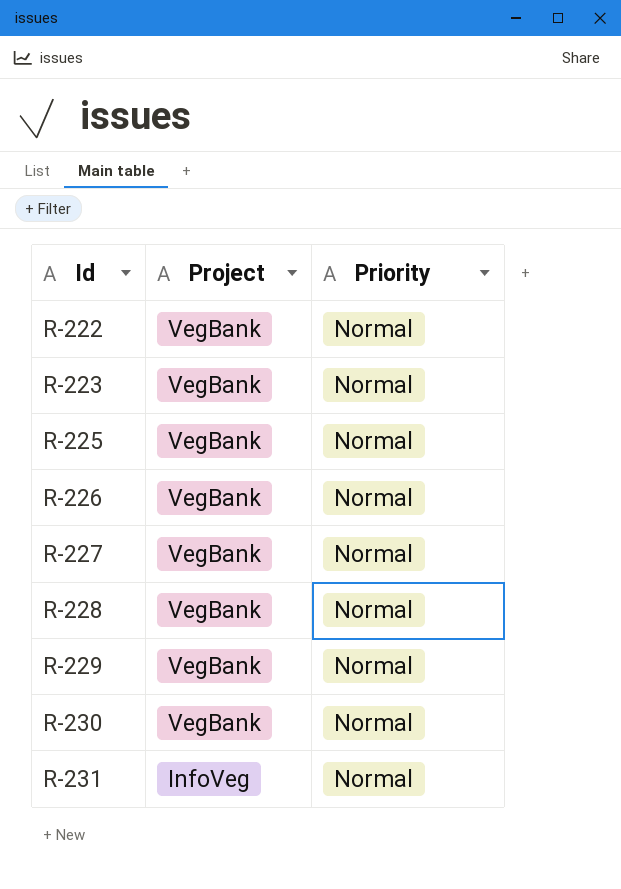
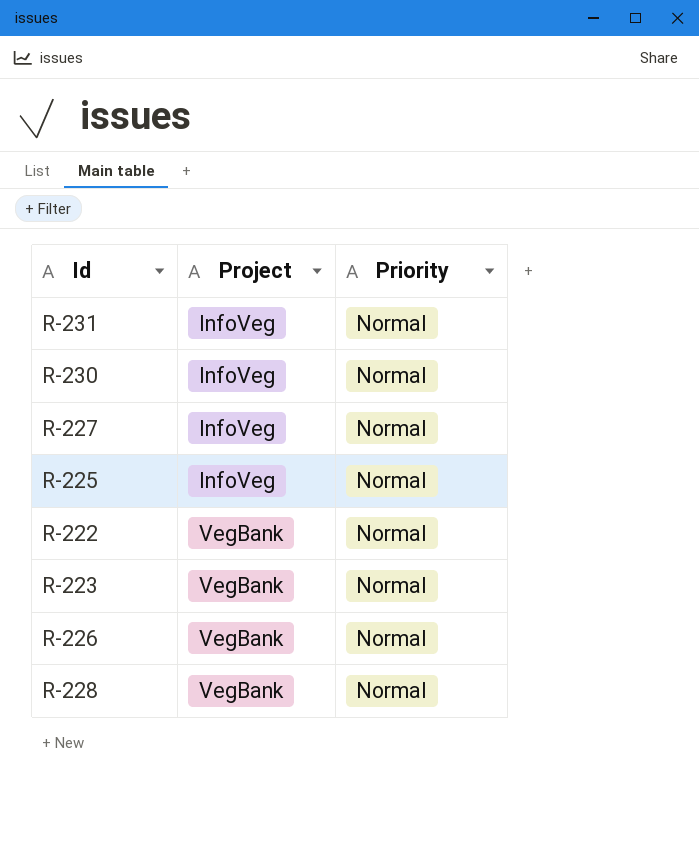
row order: Id ascending -> Project ascending
row R-229: VegBank | Normal -> none
R-230 | Project: VegBank -> InfoVeg
R-227 | Project: VegBank -> InfoVeg
R-225 | Project: VegBank -> InfoVeg

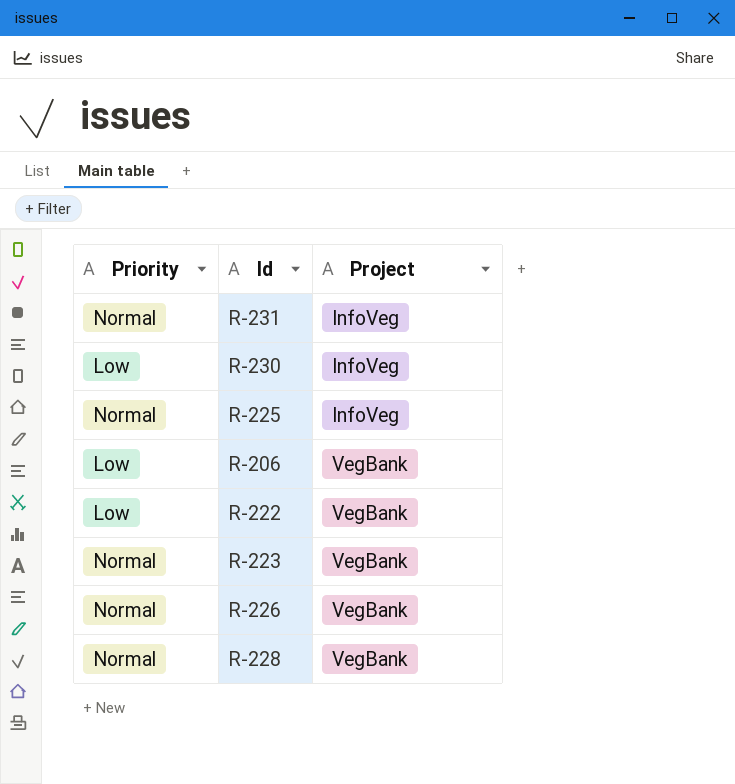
column Priority | position: 3 -> 1
row R-227: InfoVeg | Normal -> none
R-230 | Priority: Normal -> Low
row R-206: none -> Low | VegBank
R-222 | Priority: Normal -> Low

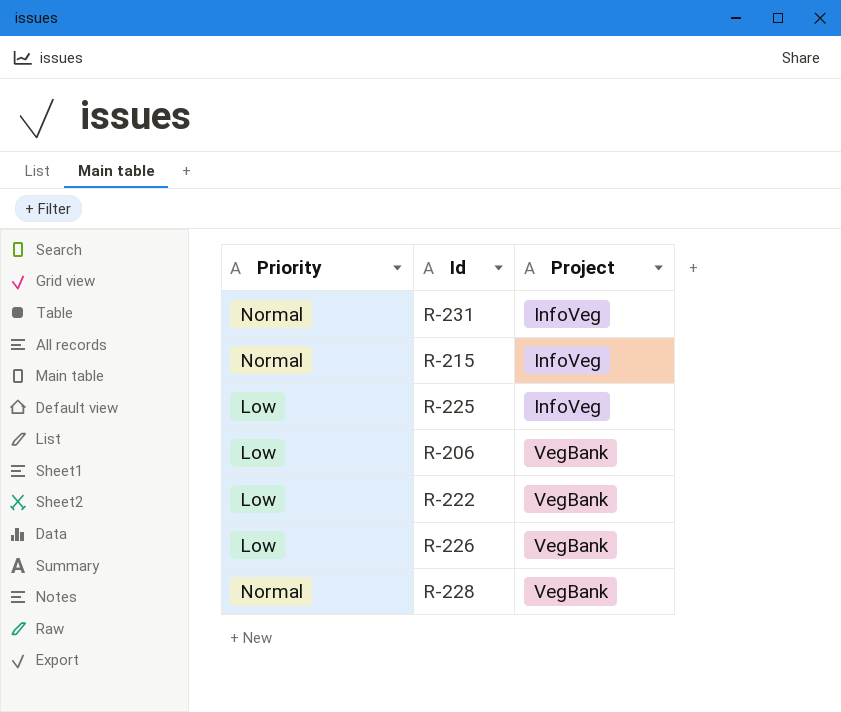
row R-230: Low | InfoVeg -> none
row R-223: Normal | VegBank -> none
row R-215: none -> Normal | InfoVeg
R-225 | Priority: Normal -> Low
R-226 | Priority: Normal -> Low

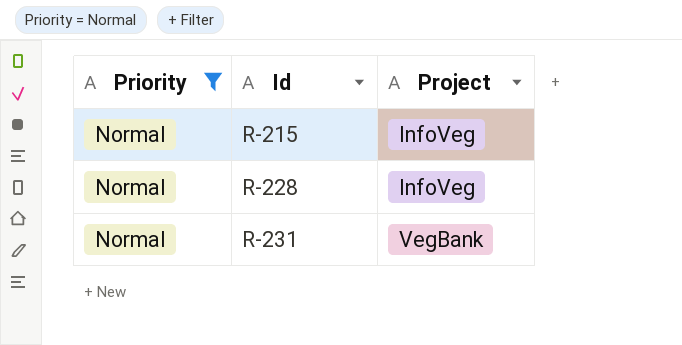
filter: none -> Priority = Normal
row order: Project ascending -> Id ascending
R-228 | Project: VegBank -> InfoVeg
R-231 | Project: InfoVeg -> VegBank

